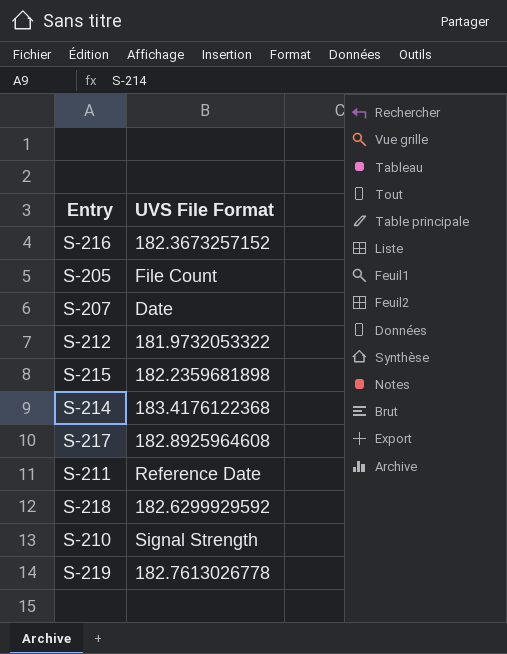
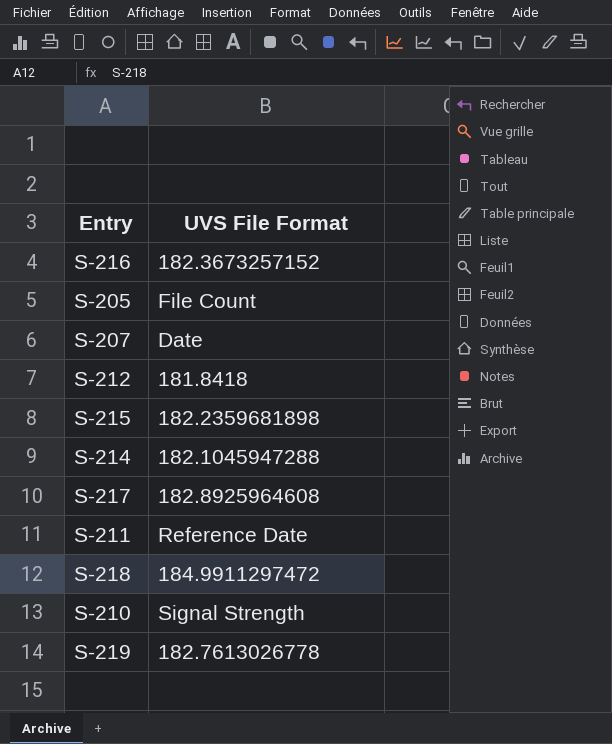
S-212 | UVS File Format: 181.9732053322 -> 181.8418
S-214 | UVS File Format: 183.4176122368 -> 182.1045947288
S-218 | UVS File Format: 182.6299929592 -> 184.9911297472

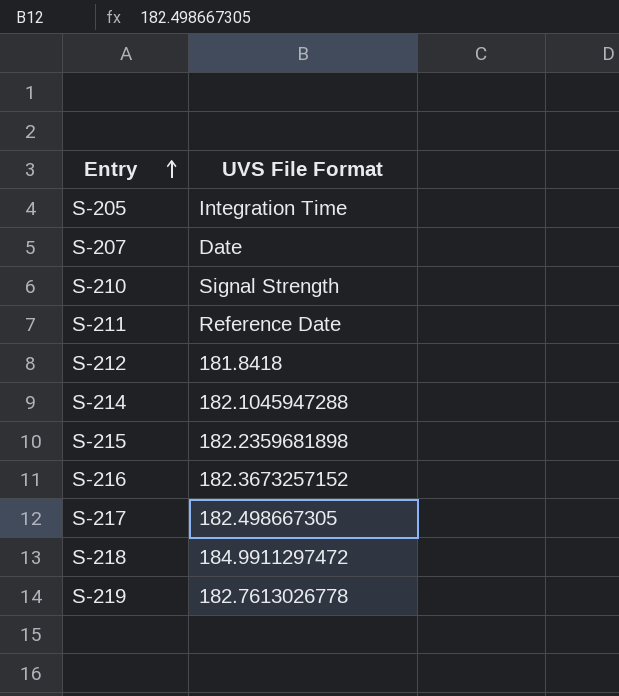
row order: none -> Entry ascending
S-205 | UVS File Format: File Count -> Integration Time
S-217 | UVS File Format: 182.8925964608 -> 182.498667305

